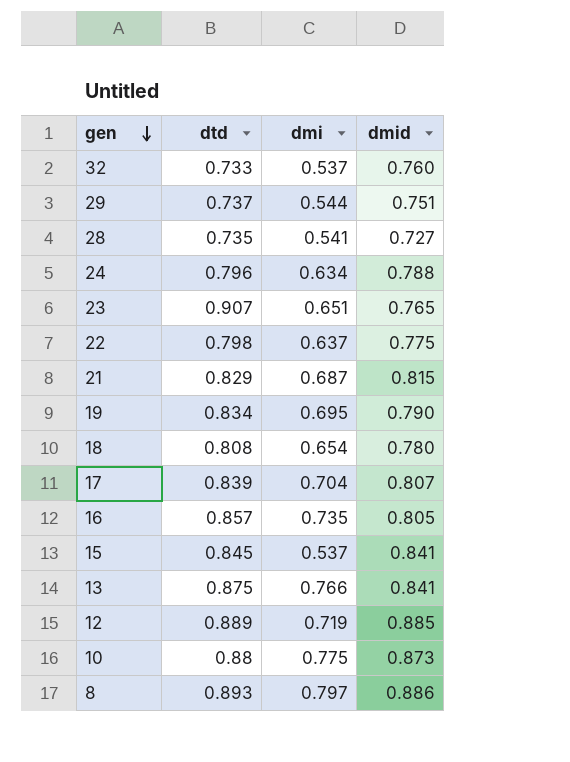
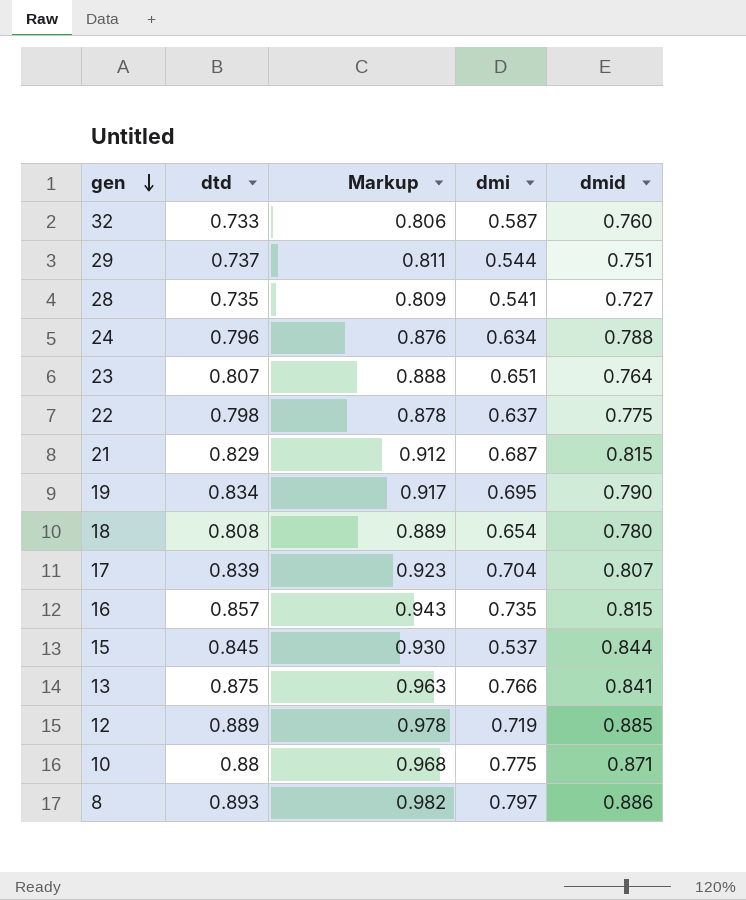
column Markup | formula: none -> [dtd] * 1.1
32 | dmi: 0.537 -> 0.587
23 | dtd: 0.907 -> 0.807
23 | dmid: 0.765 -> 0.764
16 | dmid: 0.805 -> 0.815
15 | dmid: 0.841 -> 0.844
10 | dmid: 0.873 -> 0.871

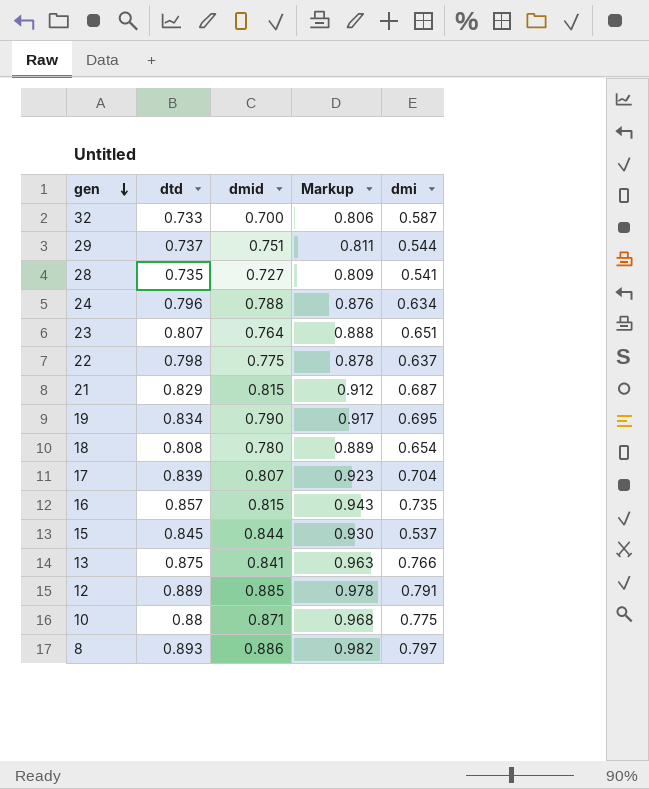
column dmid | position: 5 -> 3
32 | dmid: 0.760 -> 0.700
12 | dmi: 0.719 -> 0.791

